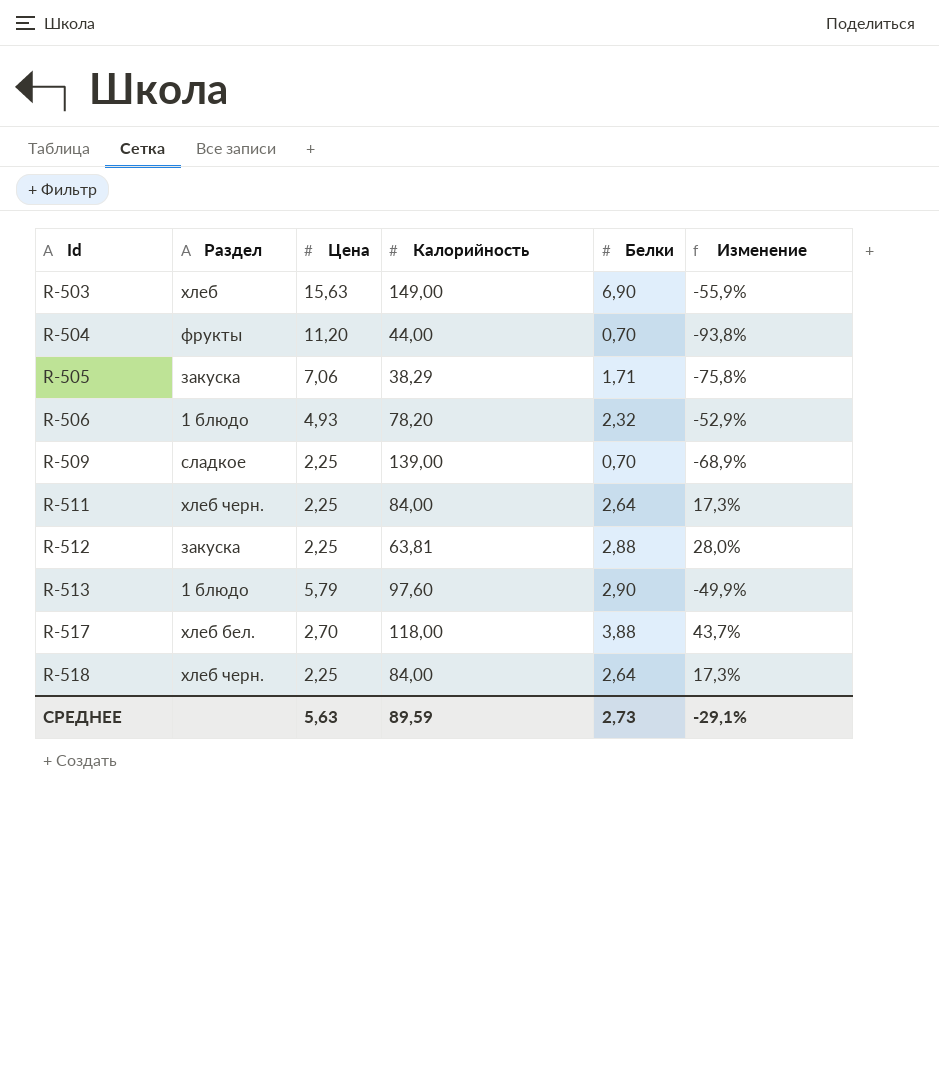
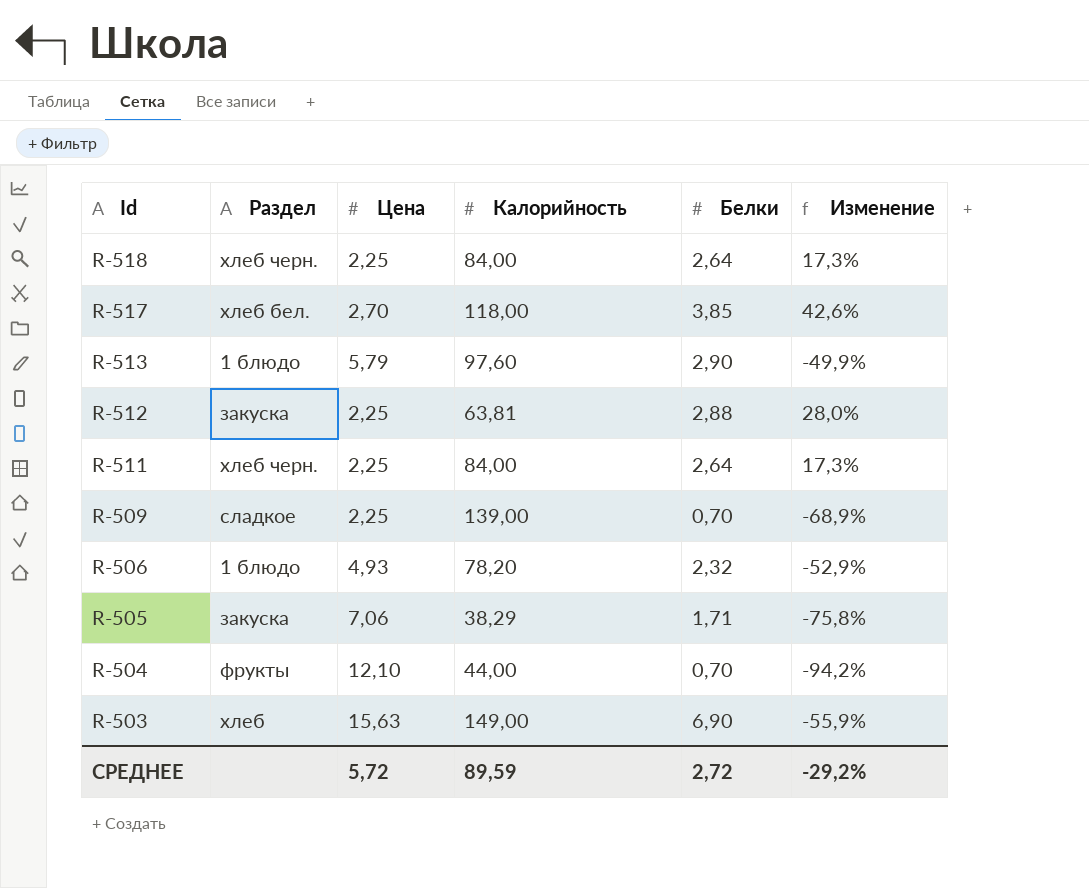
row order: Id ascending -> Id descending
R-517 | Белки: 3,88 -> 3,85
R-517 | Изменение: 43,7% -> 42,6%
R-504 | Цена: 11,20 -> 12,10
R-504 | Изменение: -93,8% -> -94,2%
СРЕДНЕЕ | Цена: 5,63 -> 5,72
СРЕДНЕЕ | Белки: 2,73 -> 2,72
СРЕДНЕЕ | Изменение: -29,1% -> -29,2%

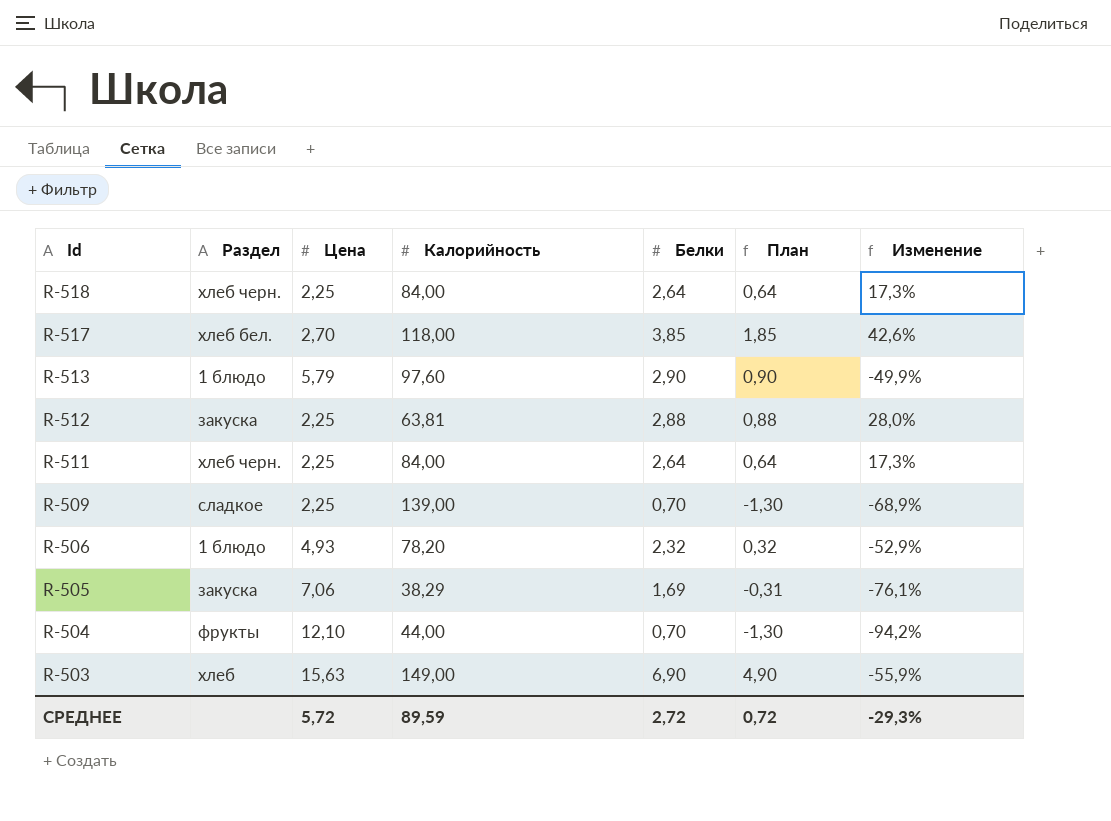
column План | formula: none -> [Белки] - 2
R-505 | Белки: 1,71 -> 1,69
R-505 | Изменение: -75,8% -> -76,1%
СРЕДНЕЕ | Изменение: -29,2% -> -29,3%

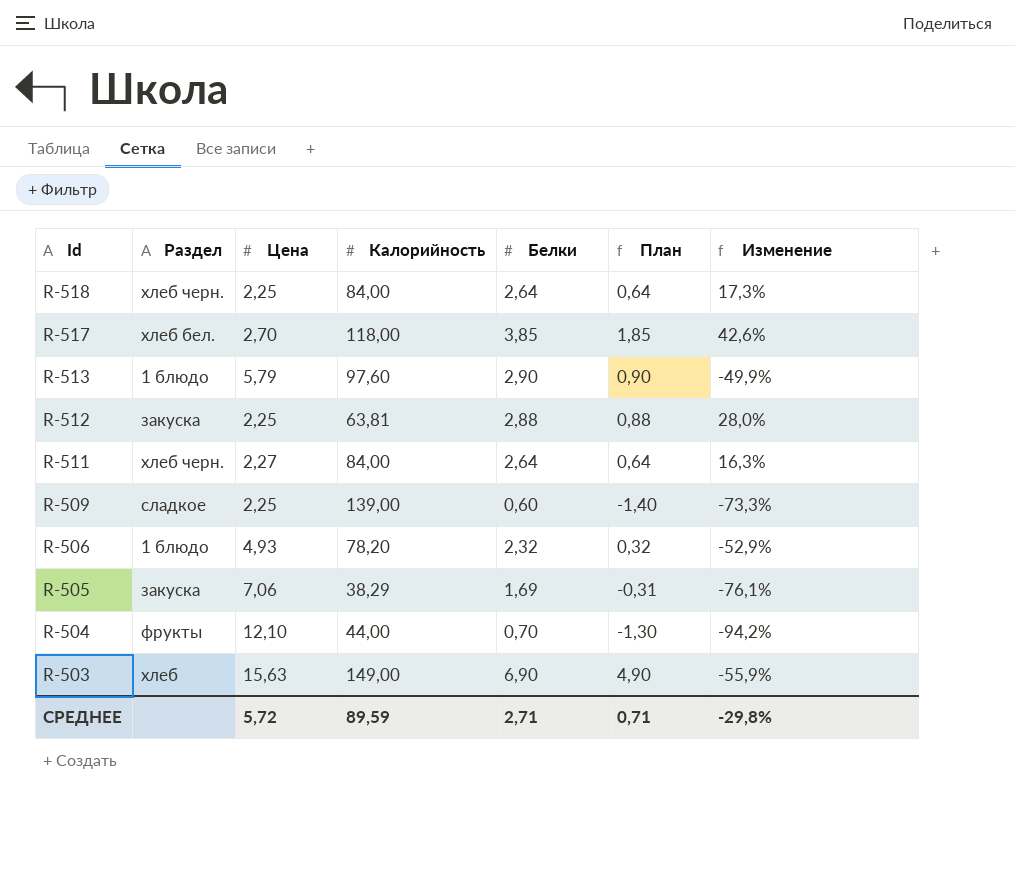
R-511 | Цена: 2,25 -> 2,27
R-511 | Изменение: 17,3% -> 16,3%
R-509 | Белки: 0,70 -> 0,60
R-509 | План: -1,30 -> -1,40
R-509 | Изменение: -68,9% -> -73,3%
СРЕДНЕЕ | Белки: 2,72 -> 2,71
СРЕДНЕЕ | План: 0,72 -> 0,71
СРЕДНЕЕ | Изменение: -29,3% -> -29,8%

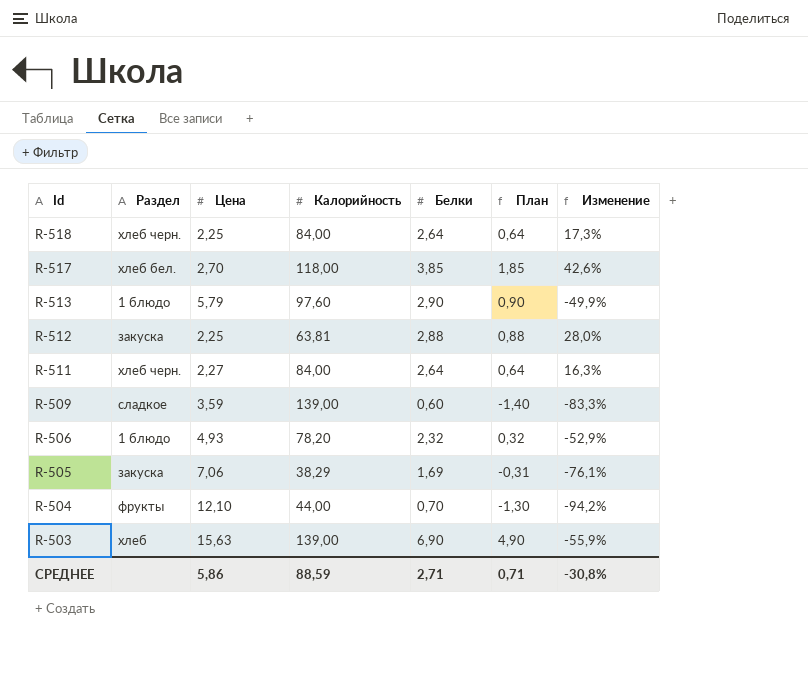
R-509 | Цена: 2,25 -> 3,59
R-509 | Изменение: -73,3% -> -83,3%
R-503 | Калорийность: 149,00 -> 139,00
СРЕДНЕЕ | Цена: 5,72 -> 5,86
СРЕДНЕЕ | Калорийность: 89,59 -> 88,59
СРЕДНЕЕ | Изменение: -29,8% -> -30,8%

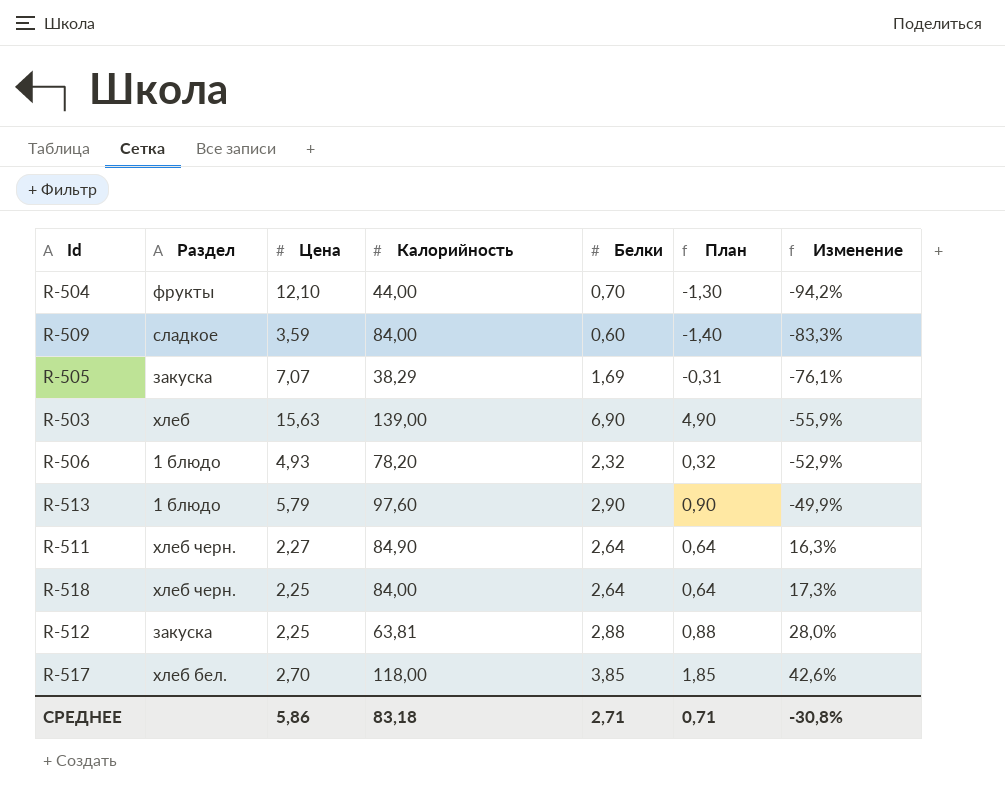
row order: Id descending -> Изменение ascending
R-509 | Калорийность: 139,00 -> 84,00
R-505 | Цена: 7,06 -> 7,07
R-511 | Калорийность: 84,00 -> 84,90
СРЕДНЕЕ | Калорийность: 88,59 -> 83,18

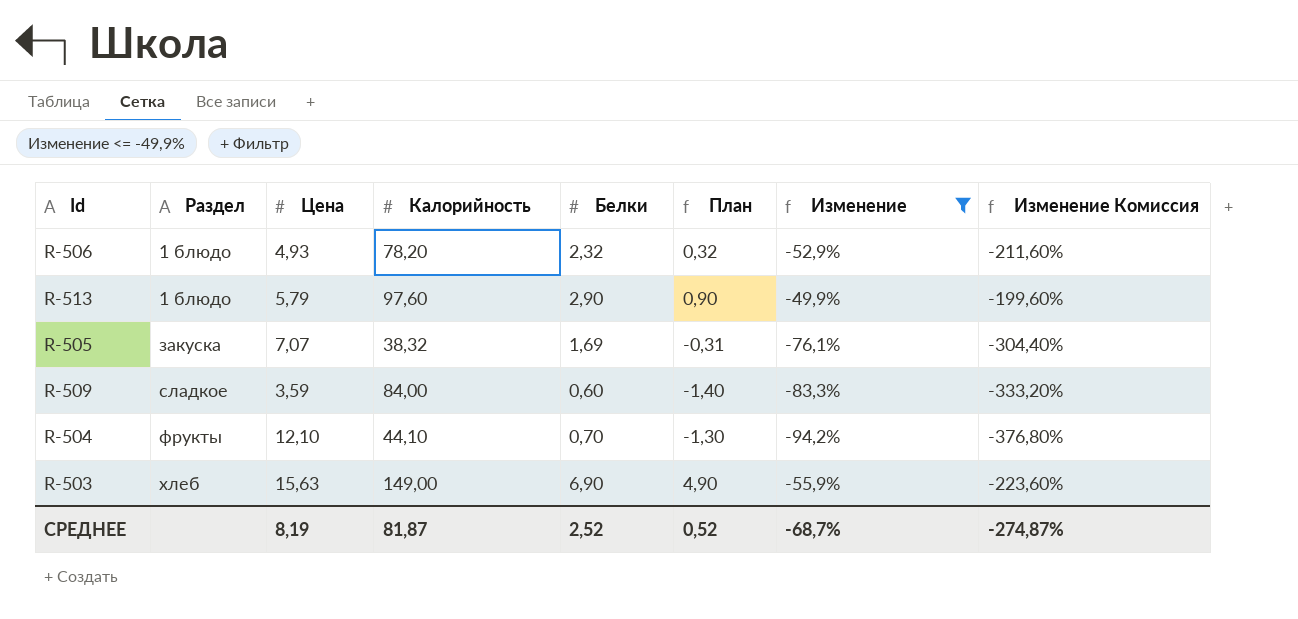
filter: none -> Изменение <= -49,9%
row order: Изменение ascending -> Раздел ascending
column Изменение Комиссия | formula: none -> [Изменение] * 4
R-505 | Калорийность: 38,29 -> 38,32
R-504 | Калорийность: 44,00 -> 44,10
R-503 | Калорийность: 139,00 -> 149,00
СРЕДНЕЕ | Цена: 5,86 -> 8,19
СРЕДНЕЕ | Калорийность: 83,18 -> 81,87
СРЕДНЕЕ | Белки: 2,71 -> 2,52
СРЕДНЕЕ | План: 0,71 -> 0,52
СРЕДНЕЕ | Изменение: -30,8% -> -68,7%

